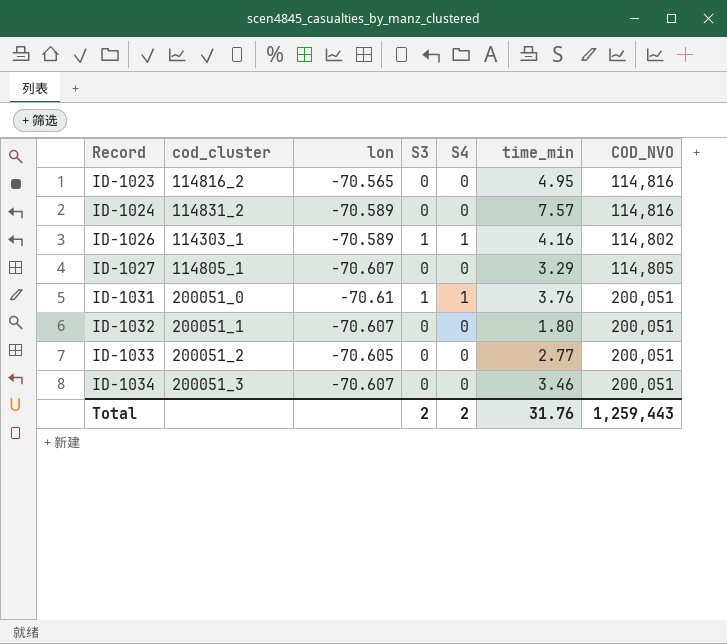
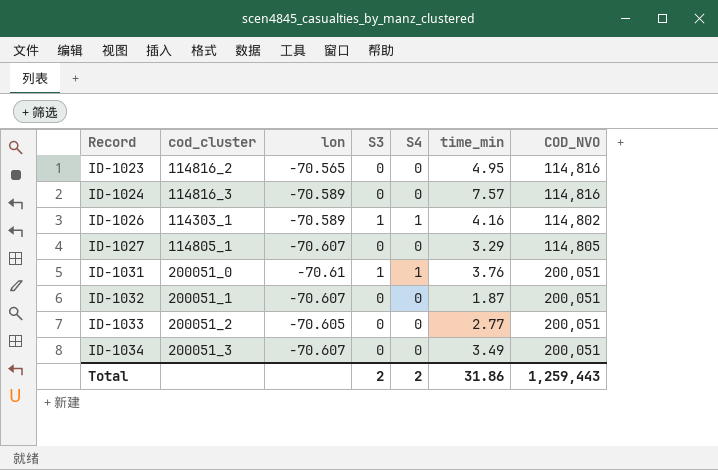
ID-1024 | cod_cluster: 114831_2 -> 114816_3
ID-1032 | time_min: 1.80 -> 1.87
ID-1034 | time_min: 3.46 -> 3.49
Total | time_min: 31.76 -> 31.86

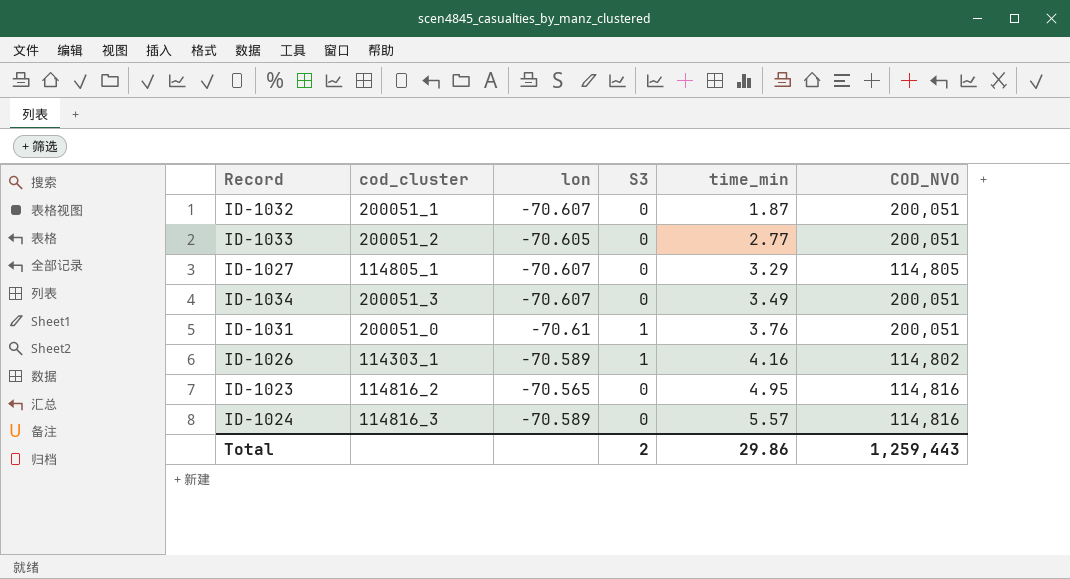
row order: Record ascending -> time_min ascending
column S4 | position: 5 -> none
ID-1024 | time_min: 7.57 -> 5.57
Total | time_min: 31.86 -> 29.86

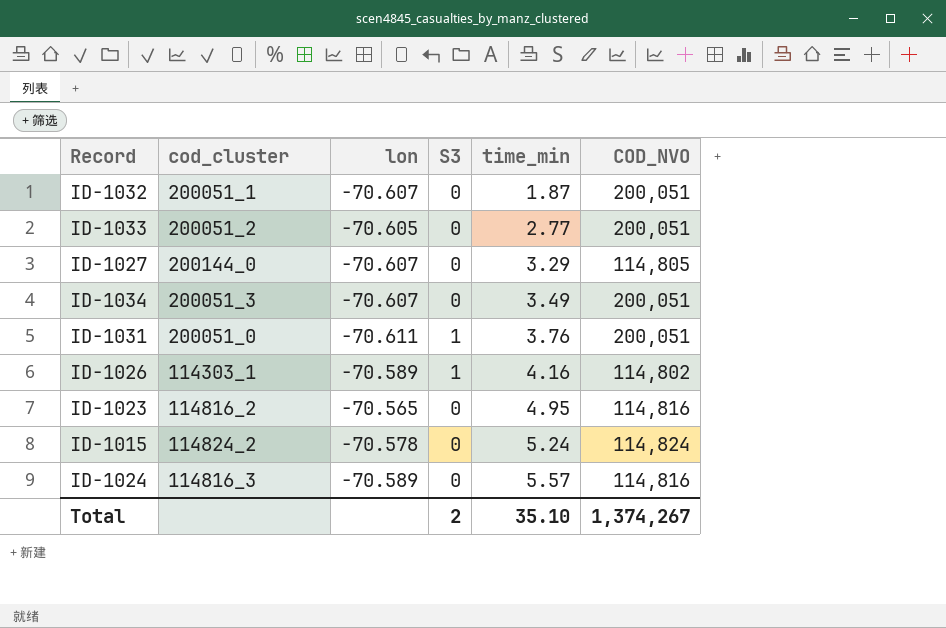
ID-1027 | cod_cluster: 114805_1 -> 200144_0
ID-1031 | lon: -70.61 -> -70.611
row ID-1015: none -> 114824_2 | -70.578 | 0 | 5.24 | 114,824
Total | time_min: 29.86 -> 35.10
Total | COD_NVO: 1,259,443 -> 1,374,267

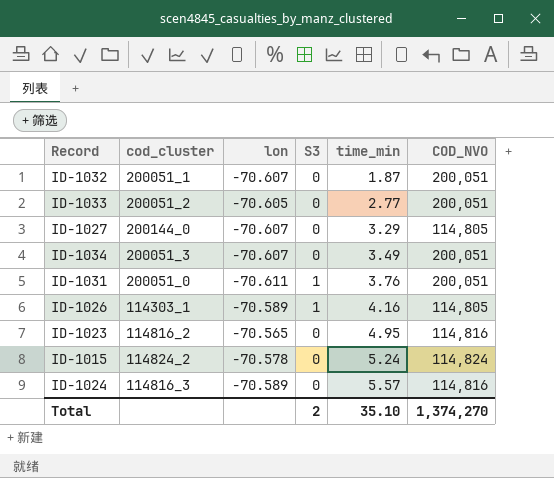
ID-1026 | COD_NVO: 114,802 -> 114,805
Total | COD_NVO: 1,374,267 -> 1,374,270

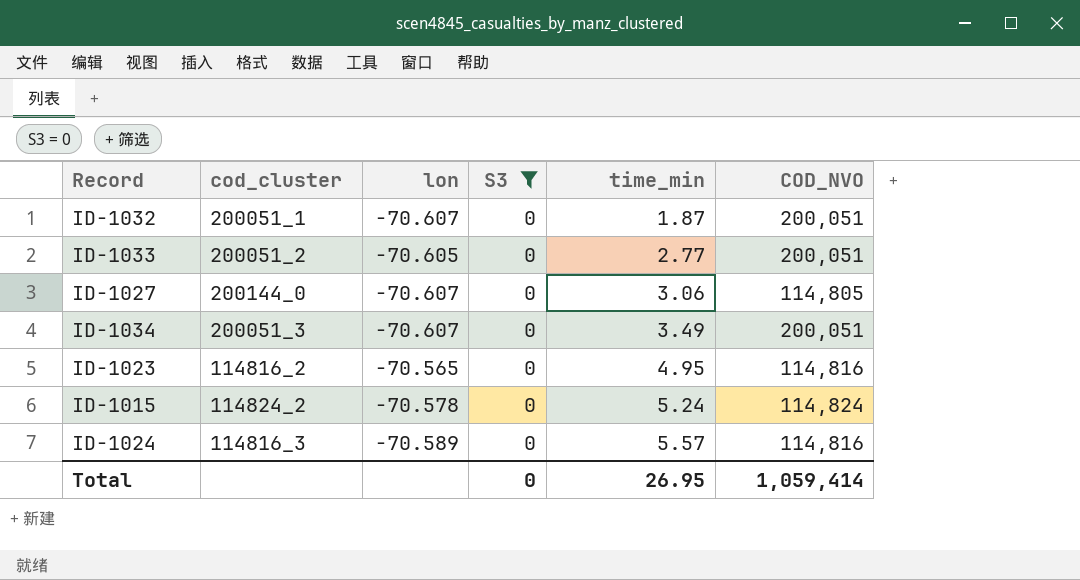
filter: none -> S3 = 0
ID-1027 | time_min: 3.29 -> 3.06
Total | S3: 2 -> 0
Total | time_min: 35.10 -> 26.95
Total | COD_NVO: 1,374,270 -> 1,059,414

